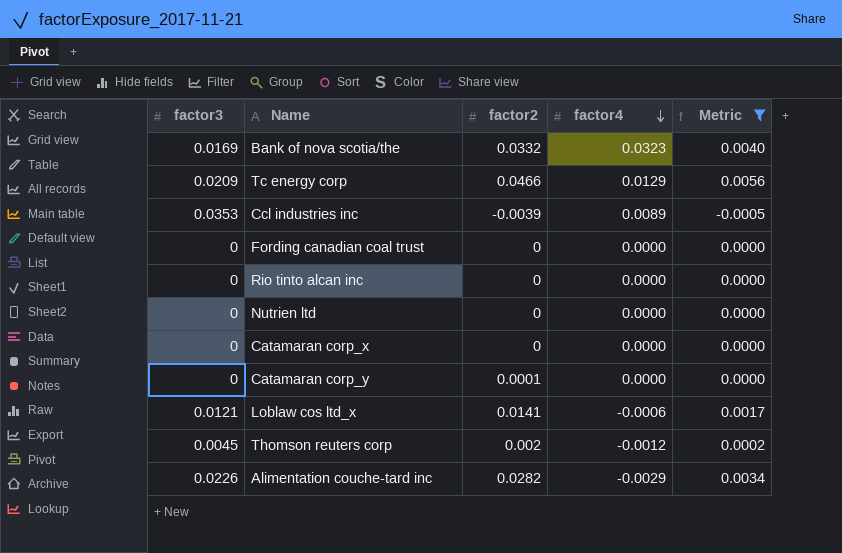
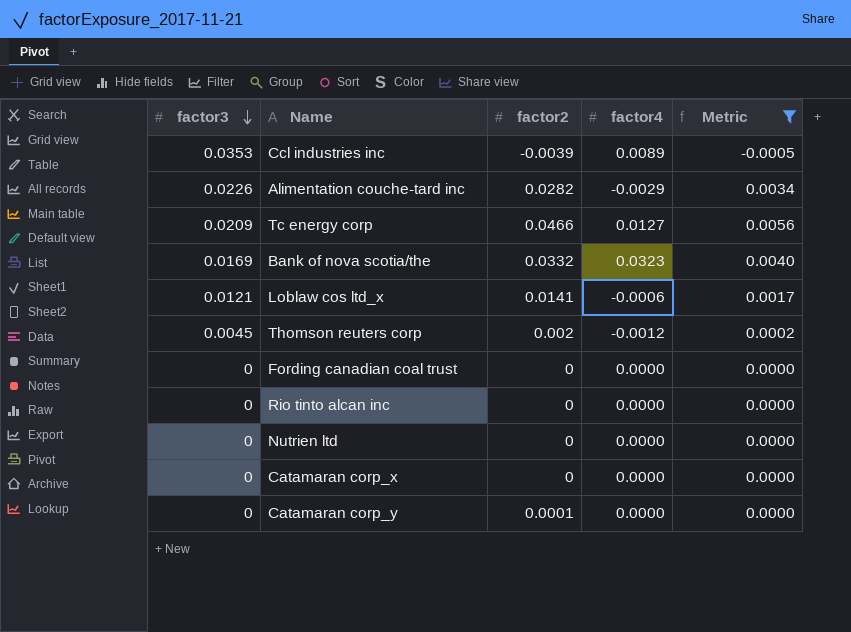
row order: factor4 descending -> factor3 descending
Tc energy corp | factor4: 0.0129 -> 0.0127

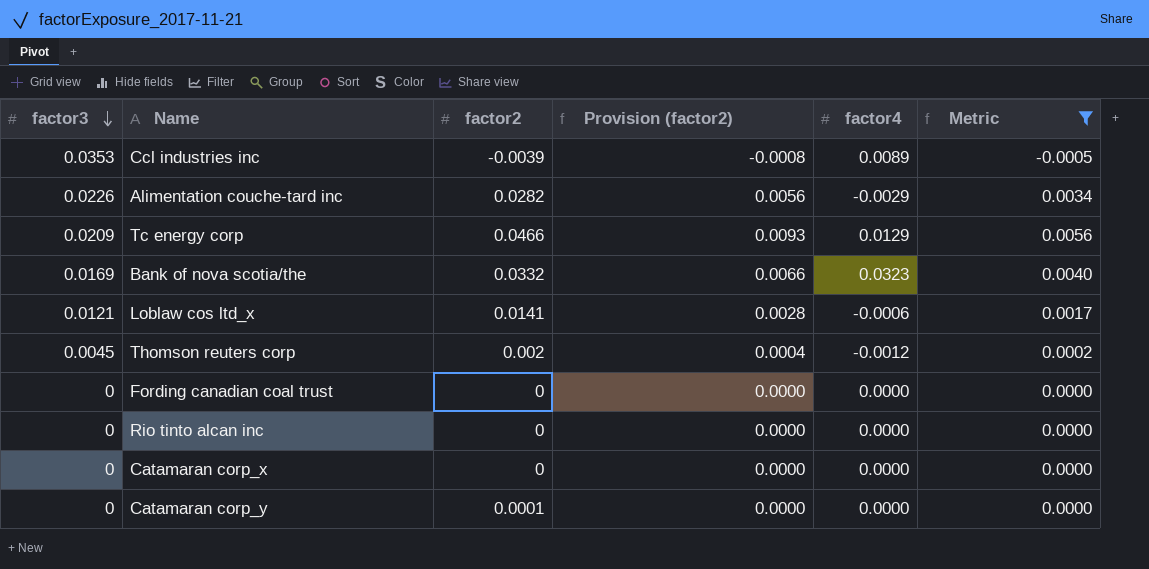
column Provision (factor2) | formula: none -> [factor2] * 0.2
row Nutrien ltd: 0 | 0 | 0.0000 | 0.0000 -> none
Tc energy corp | factor4: 0.0127 -> 0.0129

